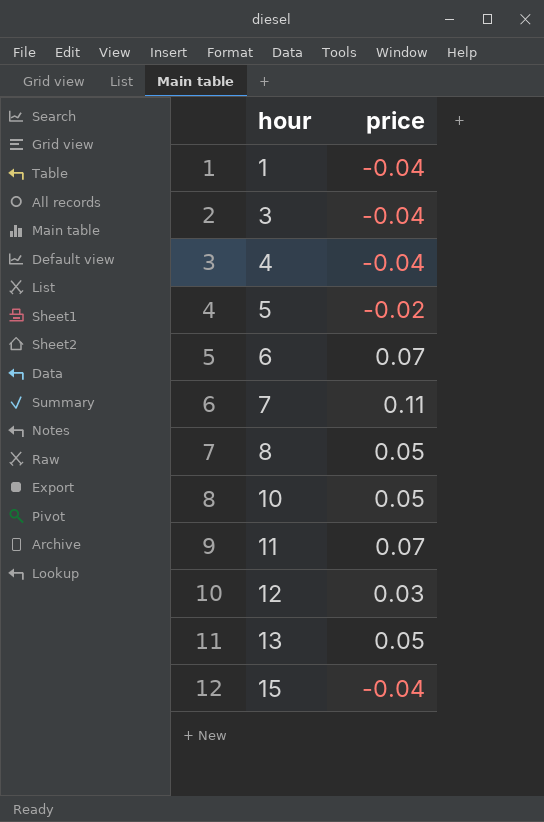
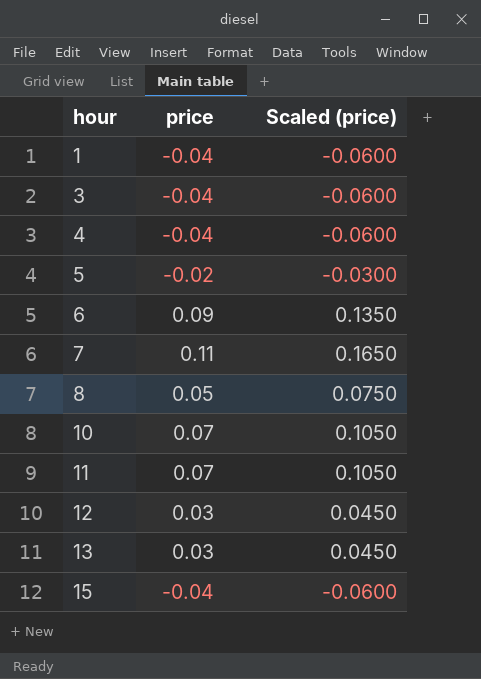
column Scaled (price) | formula: none -> [price] * 1.5
6 | price: 0.07 -> 0.09
10 | price: 0.05 -> 0.07
13 | price: 0.05 -> 0.03

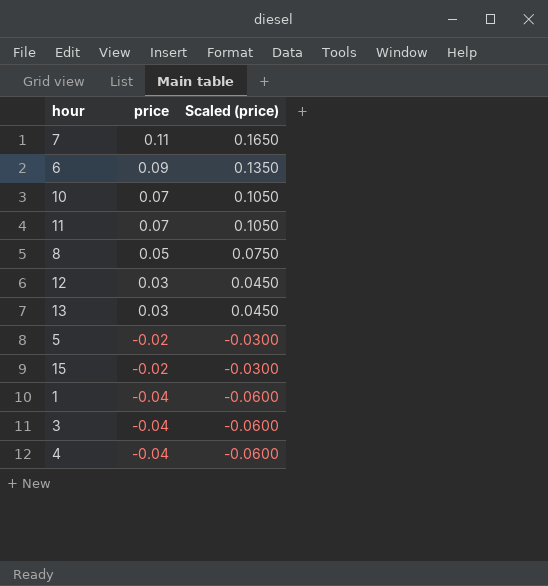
row order: hour ascending -> price descending
15 | price: -0.04 -> -0.02
15 | Scaled (price): -0.0600 -> -0.0300

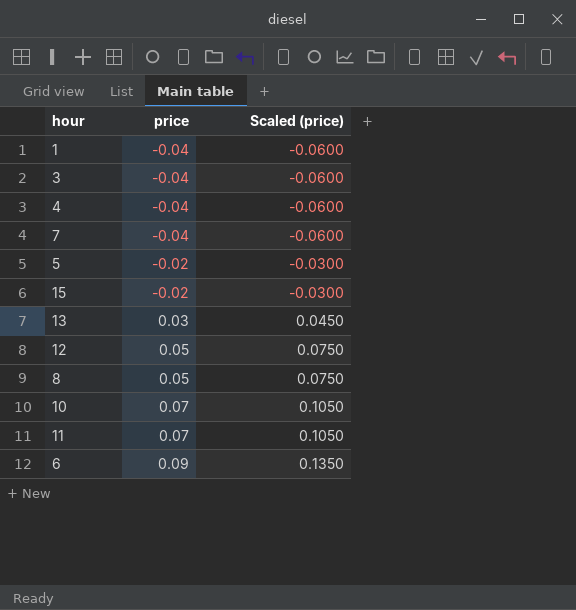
row order: price descending -> price ascending
7 | price: 0.11 -> -0.04
7 | Scaled (price): 0.1650 -> -0.0600
12 | price: 0.03 -> 0.05
12 | Scaled (price): 0.0450 -> 0.0750

